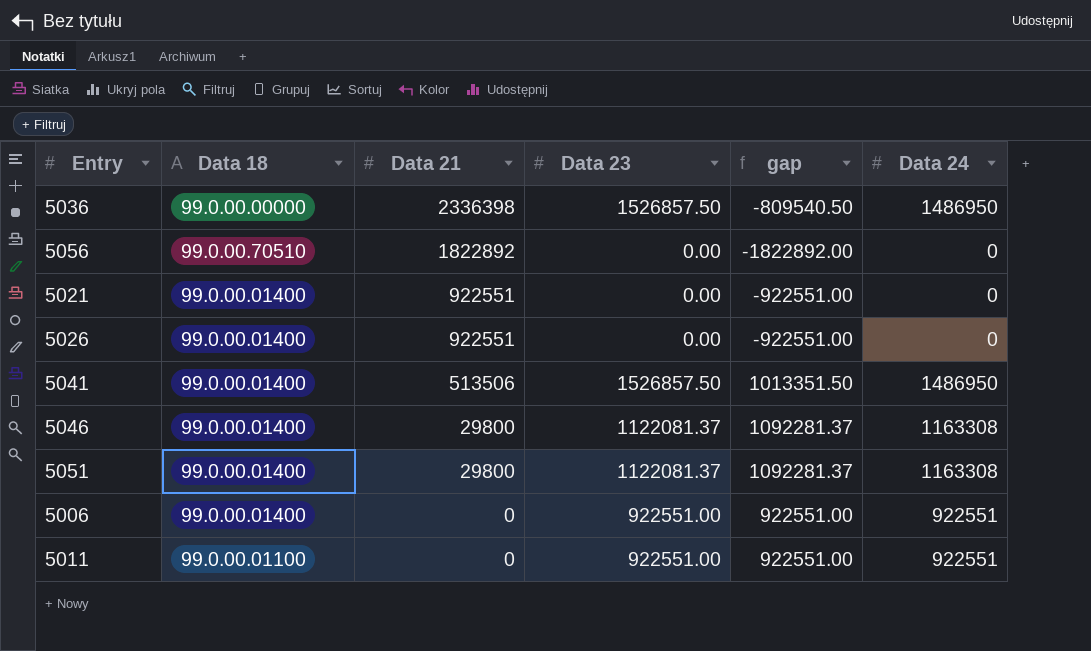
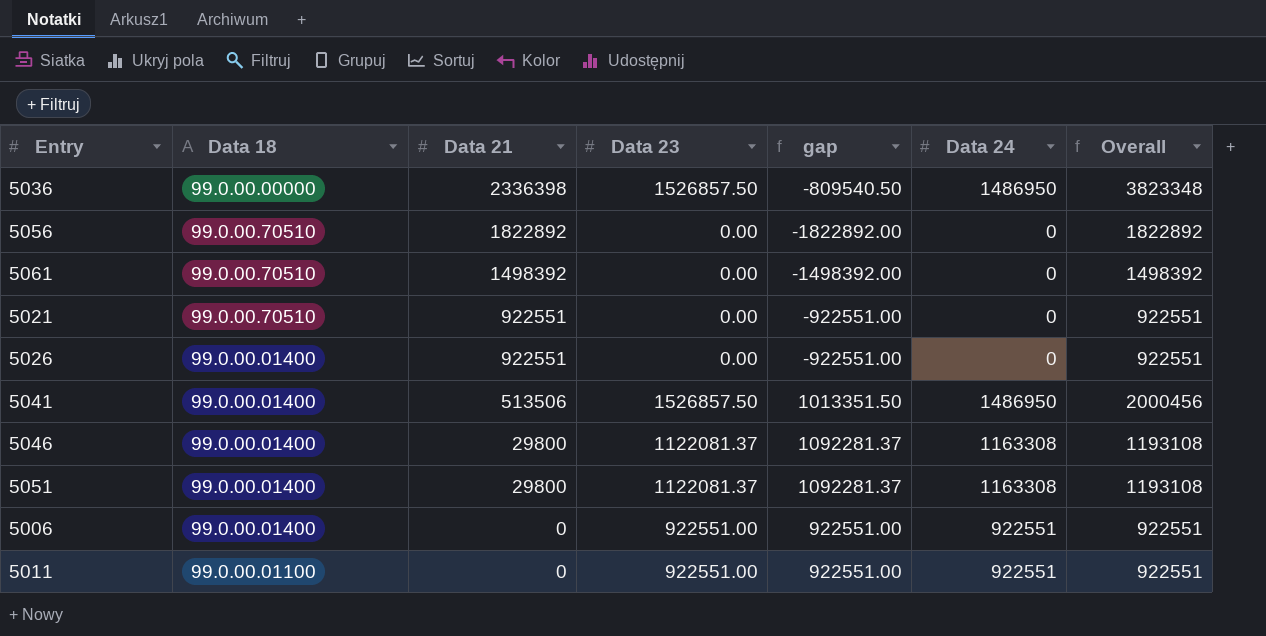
column Overall | formula: none -> [Data 21] + [Data 24]
row 5061: none -> 99.0.00.70510 | 1498392 | 0.00 | -1498392.00 | 0 | 1498392
5021 | Data 18: 99.0.00.01400 -> 99.0.00.70510

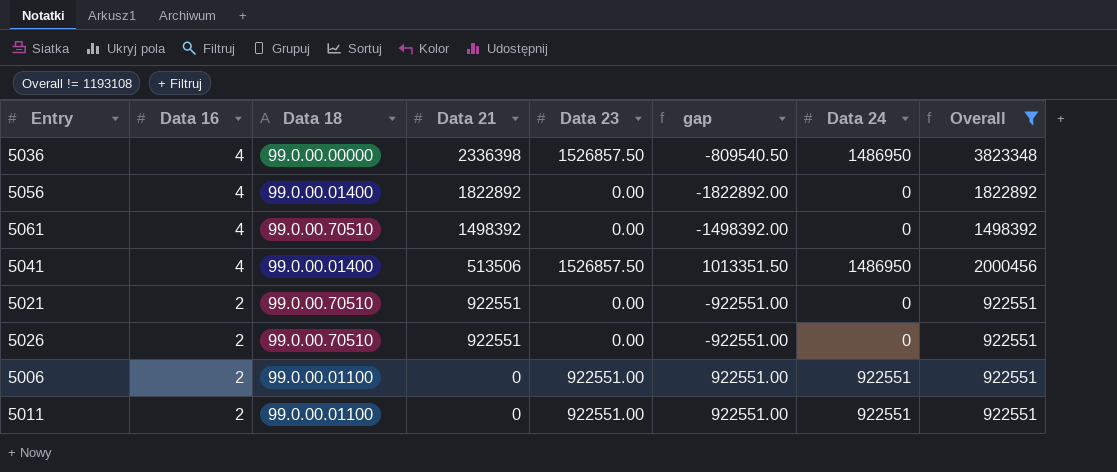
filter: none -> Overall != 1193108
row order: Data 21 descending -> Data 16 descending
column Data 16 | position: none -> 2
5056 | Data 18: 99.0.00.70510 -> 99.0.00.01400
5026 | Data 18: 99.0.00.01400 -> 99.0.00.70510
5006 | Data 18: 99.0.00.01400 -> 99.0.00.01100

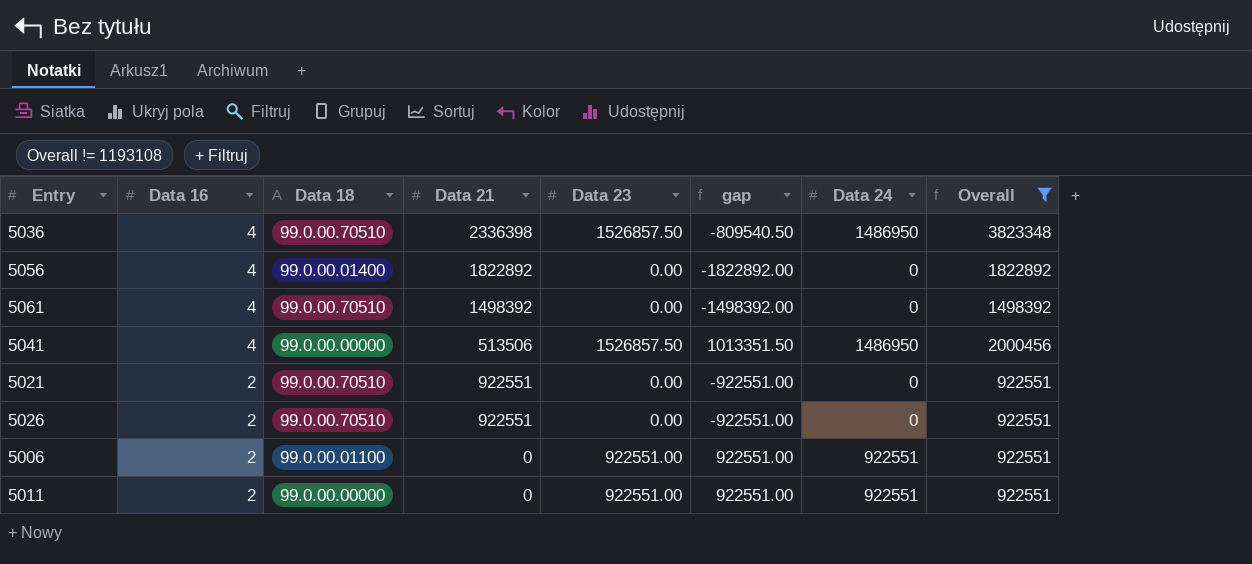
5036 | Data 18: 99.0.00.00000 -> 99.0.00.70510
5041 | Data 18: 99.0.00.01400 -> 99.0.00.00000
5011 | Data 18: 99.0.00.01100 -> 99.0.00.00000

